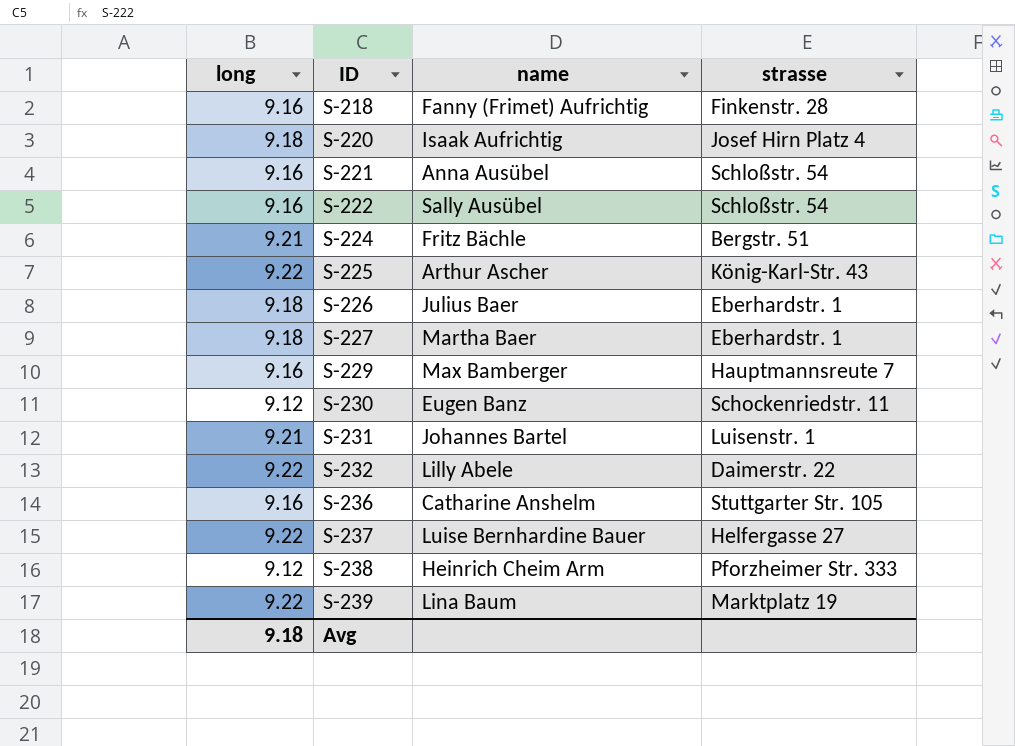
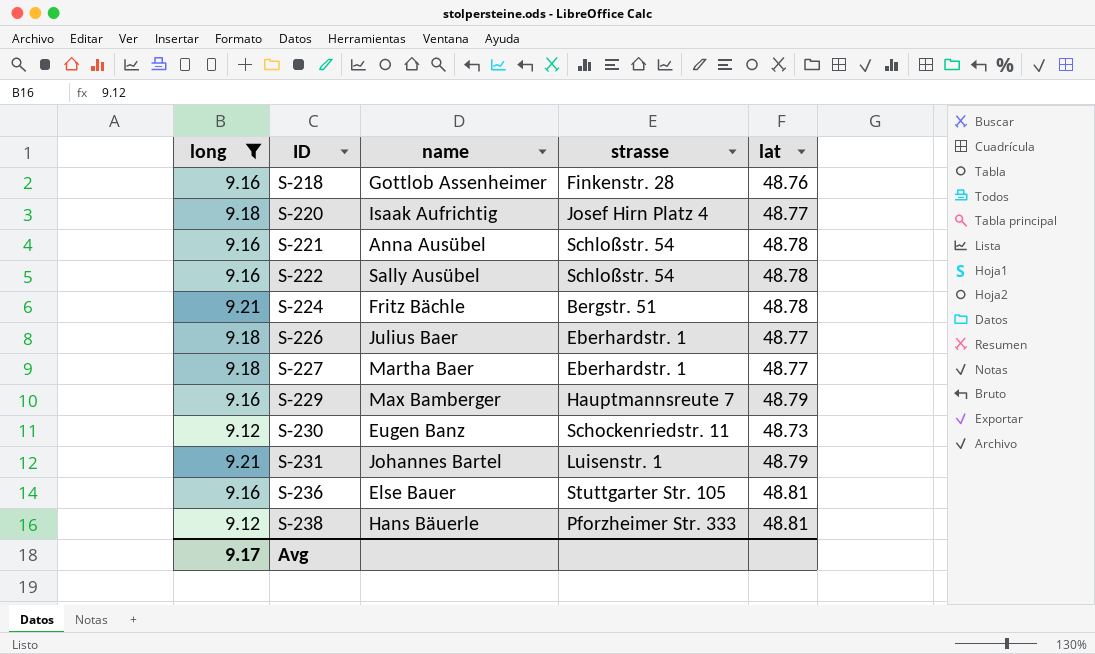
filter: none -> long != 9.22
column lat | position: none -> 5
S-218 | name: Fanny (Frimet) Aufrichtig -> Gottlob Assenheimer
S-236 | name: Catharine Anshelm -> Else Bauer
S-238 | name: Heinrich Cheim Arm -> Hans Bäuerle
Avg | long: 9.18 -> 9.17

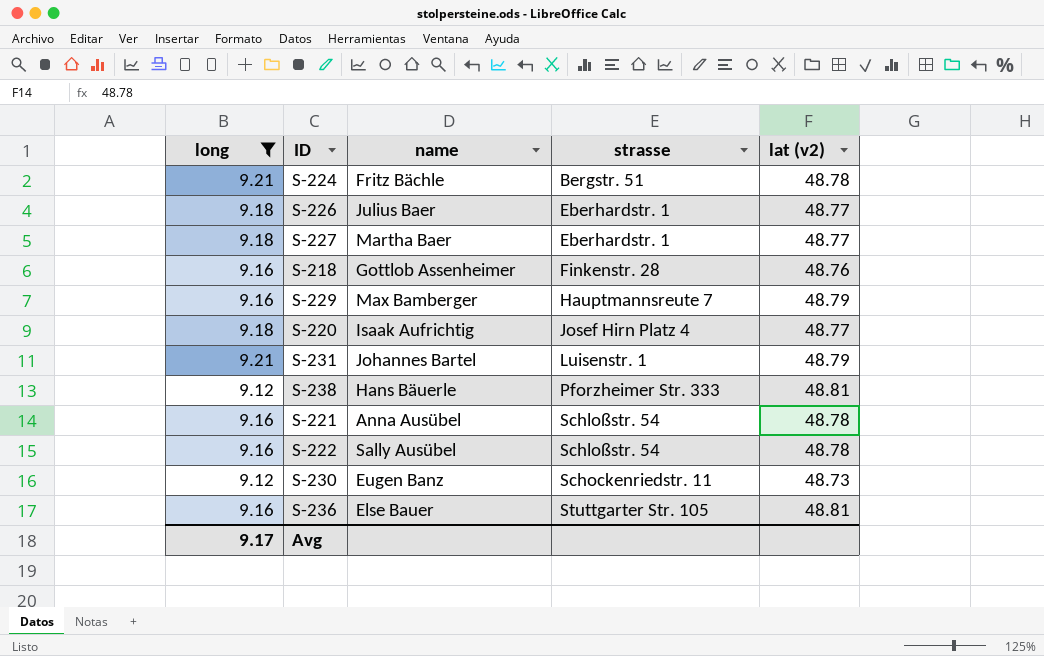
row order: ID ascending -> strasse ascending
column name: lat -> lat (v2)

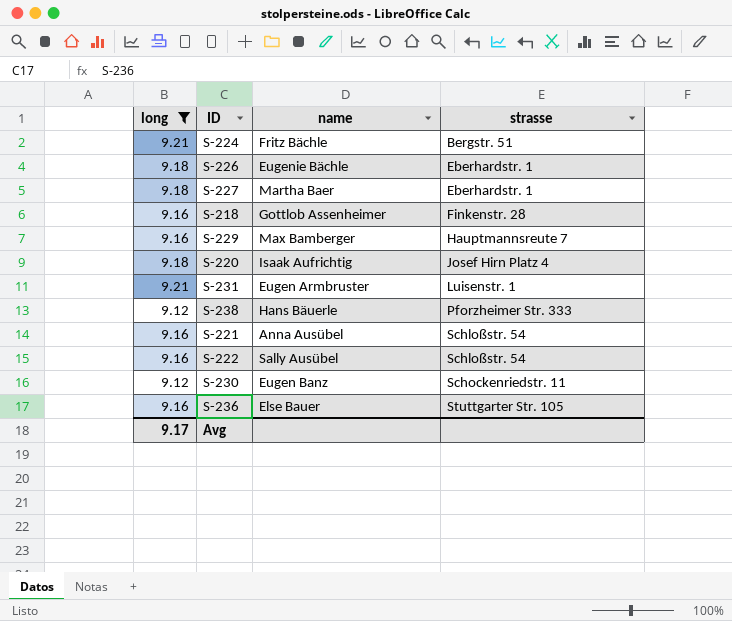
column lat (v2) | position: 5 -> none
S-226 | name: Julius Baer -> Eugenie Bächle
S-231 | name: Johannes Bartel -> Eugen Armbruster

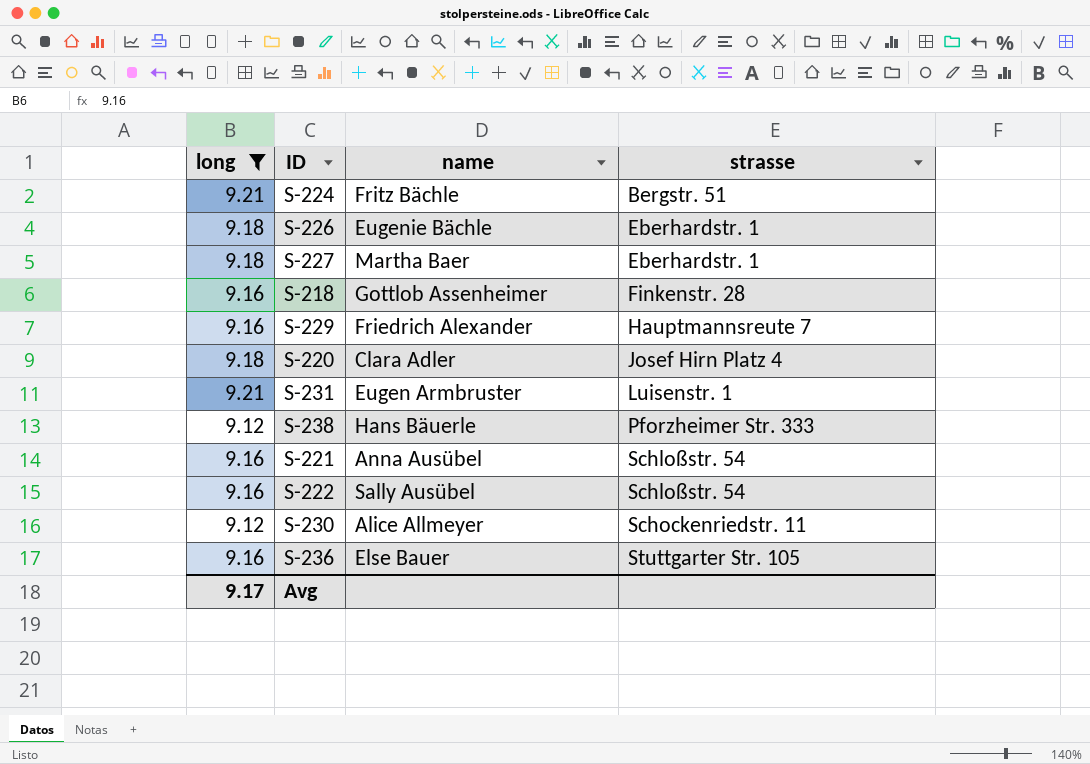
S-229 | name: Max Bamberger -> Friedrich Alexander
S-220 | name: Isaak Aufrichtig -> Clara Adler
S-230 | name: Eugen Banz -> Alice Allmeyer

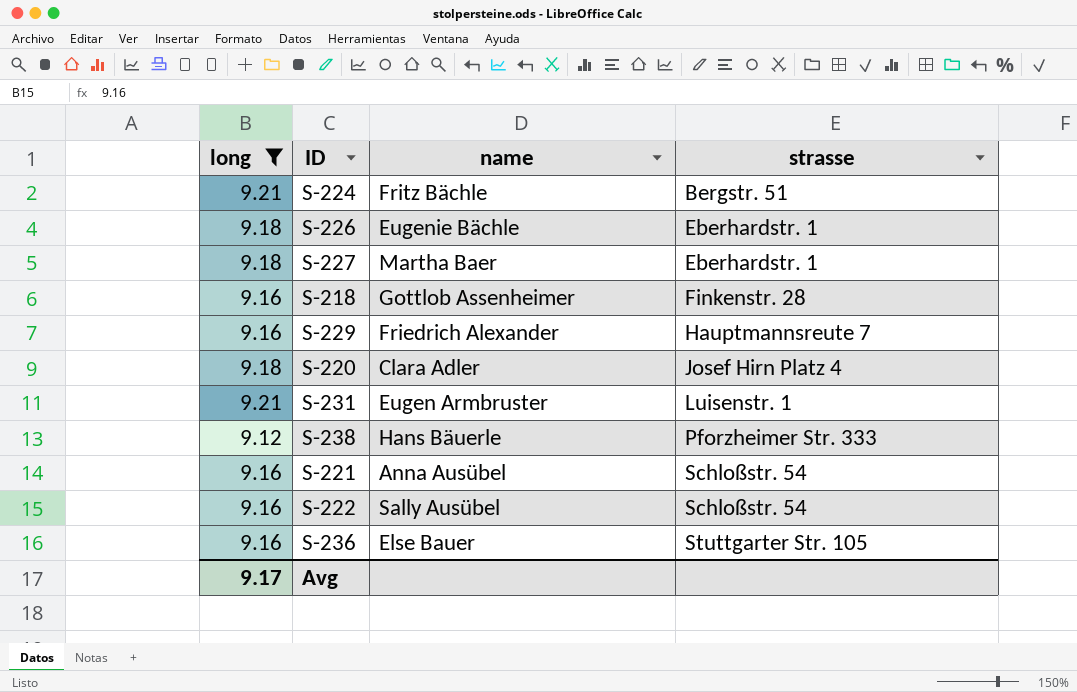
row S-230: 9.12 | Alice Allmeyer | Schockenriedstr. 11 -> none

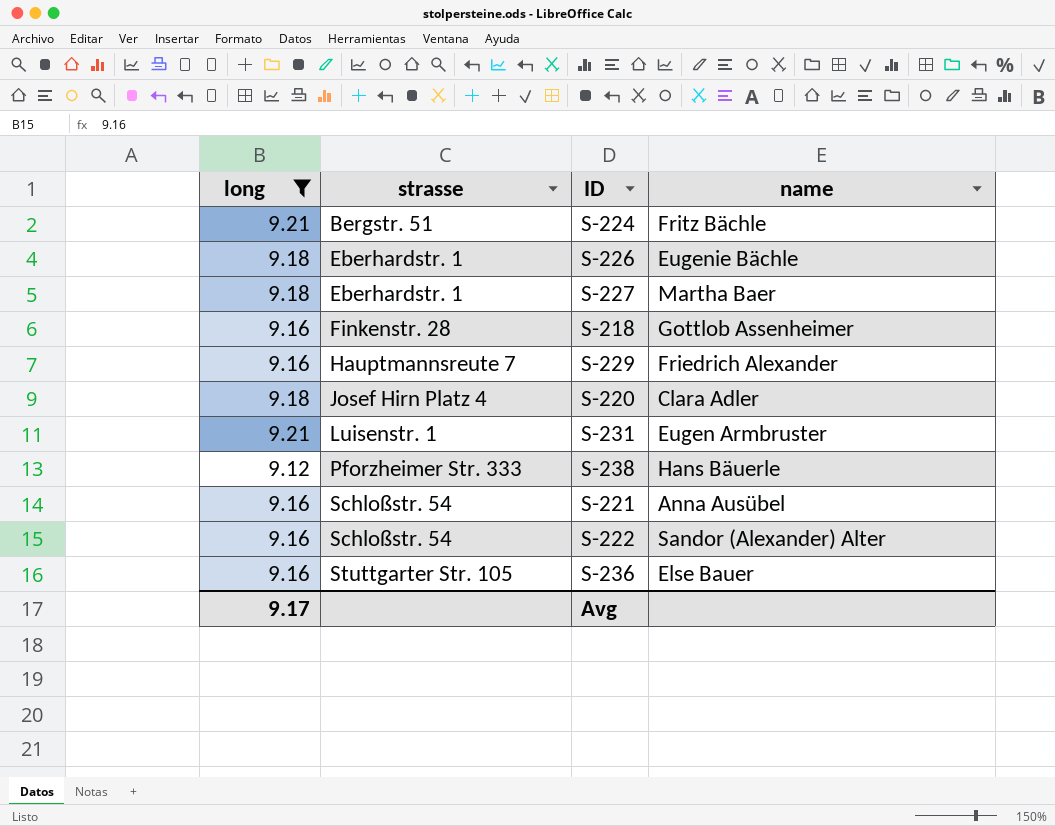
column strasse | position: 4 -> 2
S-222 | name: Sally Ausübel -> Sandor (Alexander) Alter

